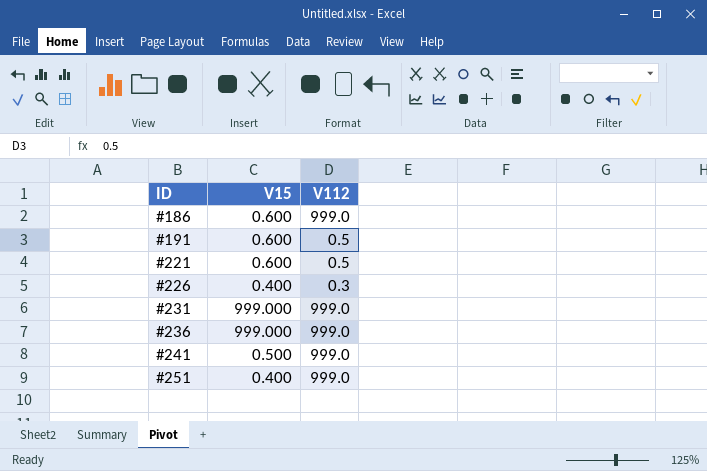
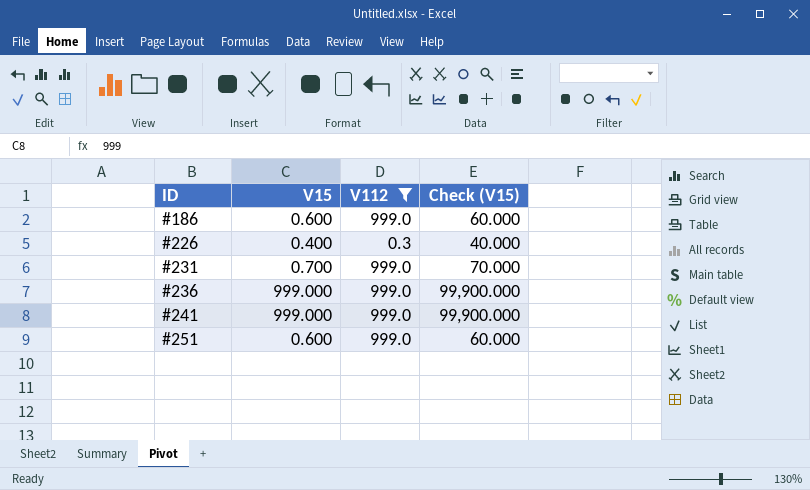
filter: none -> V112 != 0.5
column Check (V15) | formula: none -> [V15] * 100
#231 | V15: 999.000 -> 0.700
#241 | V15: 0.500 -> 999.000
#251 | V15: 0.400 -> 0.600

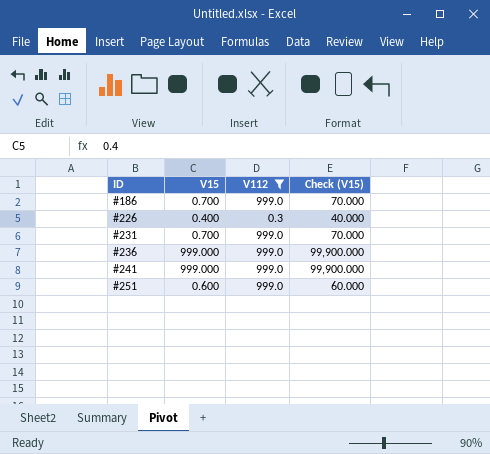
#186 | V15: 0.600 -> 0.700
#186 | Check (V15): 60.000 -> 70.000

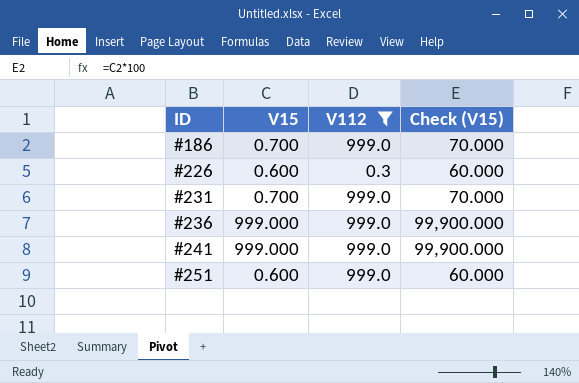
#226 | V15: 0.400 -> 0.600
#226 | Check (V15): 40.000 -> 60.000

